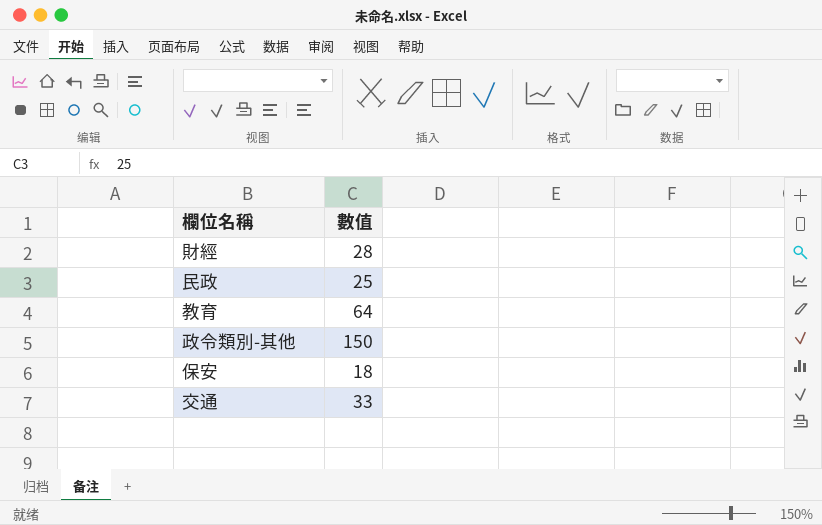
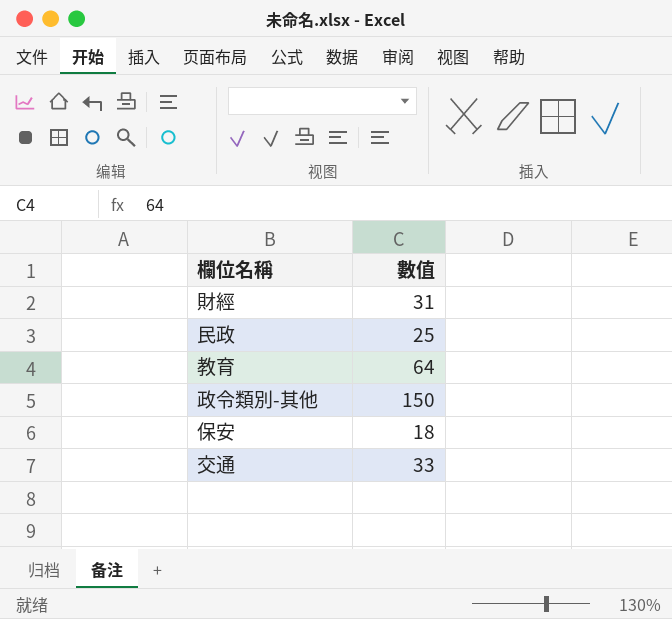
財經 | 數值: 28 -> 31

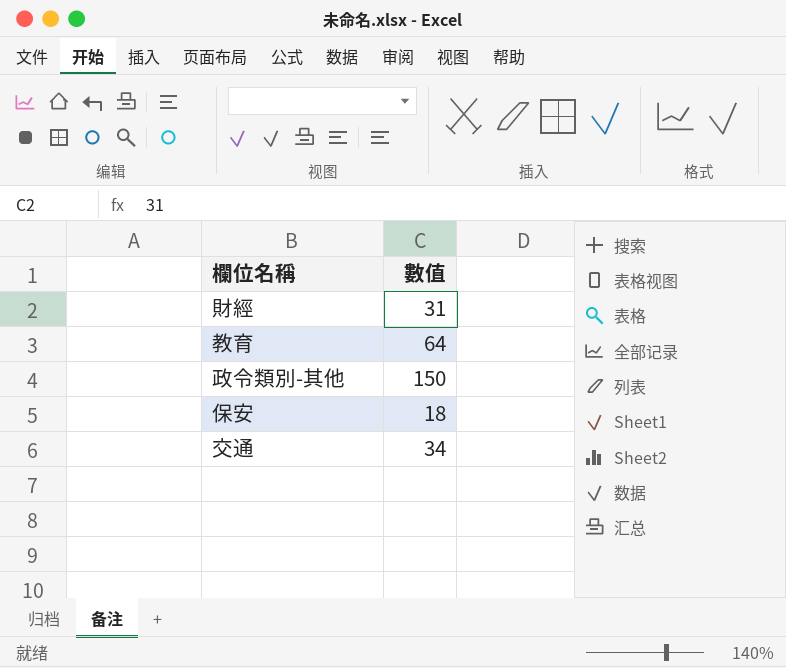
row 民政: 25 -> none
交通 | 數值: 33 -> 34

